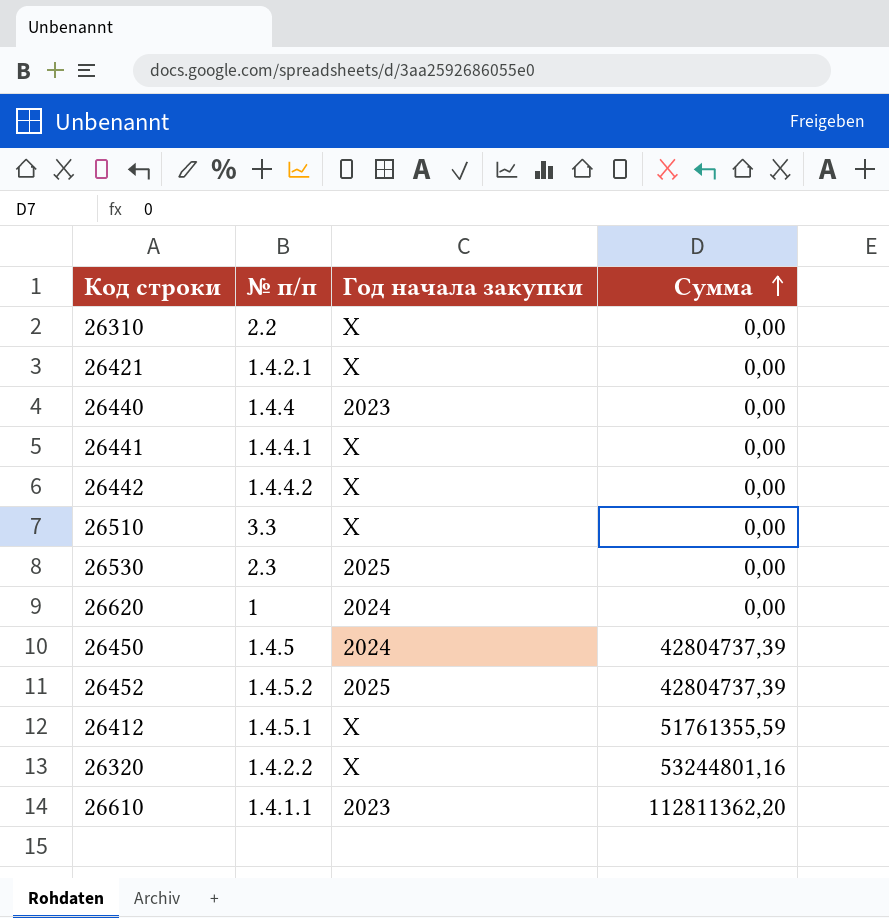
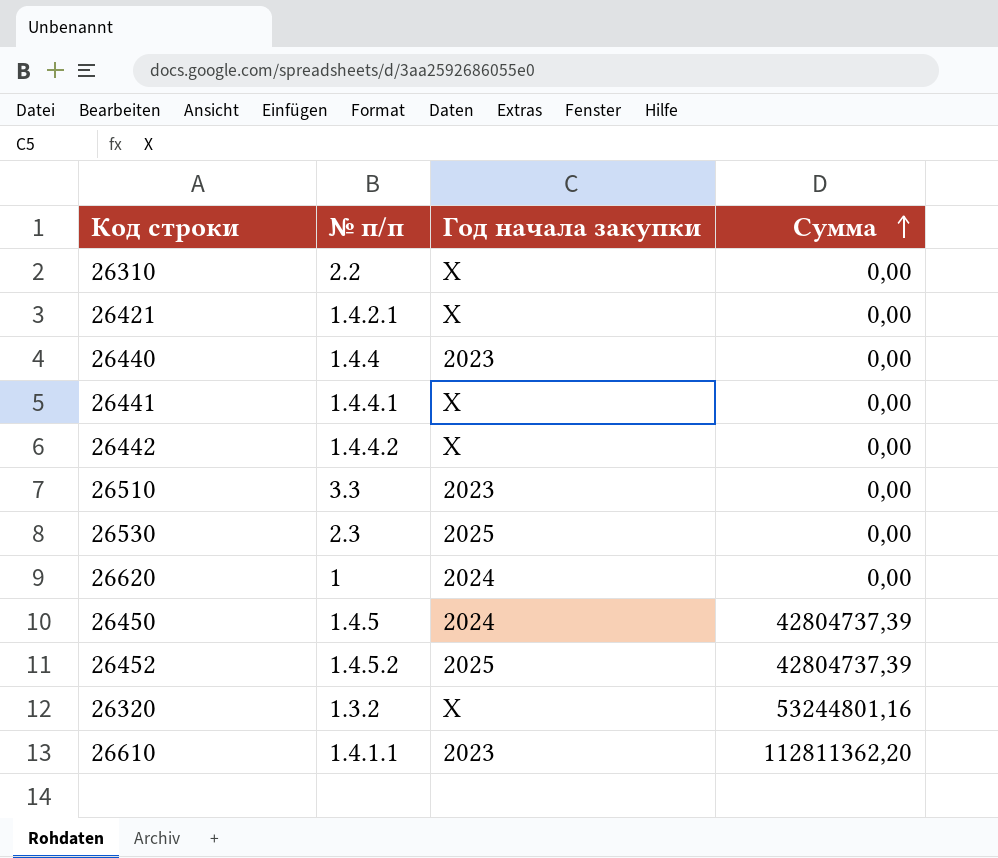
row 26412: 1.4.5.1 | X | 51761355,59 -> none
26510 | Год начала закупки: X -> 2023
26320 | № п/п: 1.4.2.2 -> 1.3.2

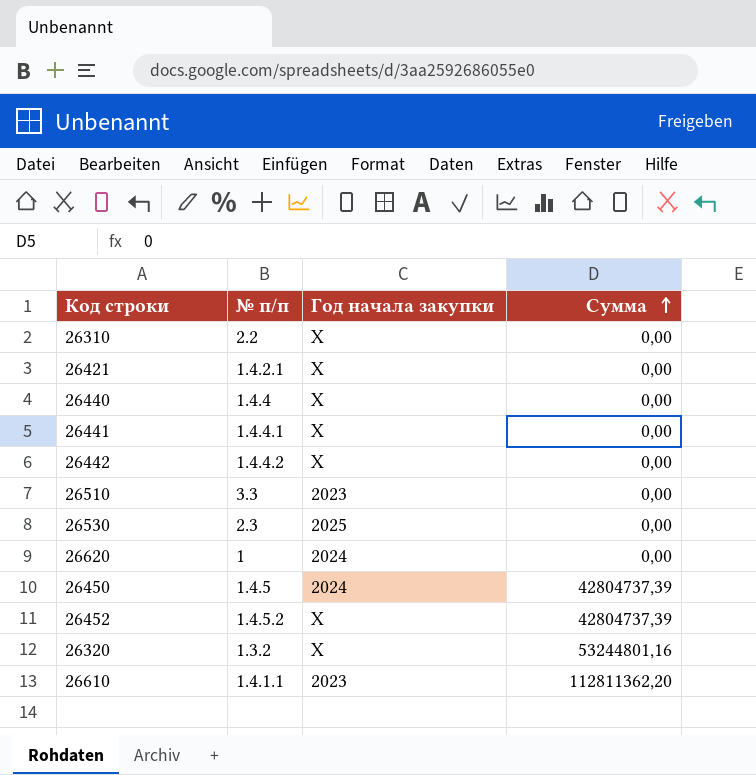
26440 | Год начала закупки: 2023 -> X
26452 | Год начала закупки: 2025 -> X

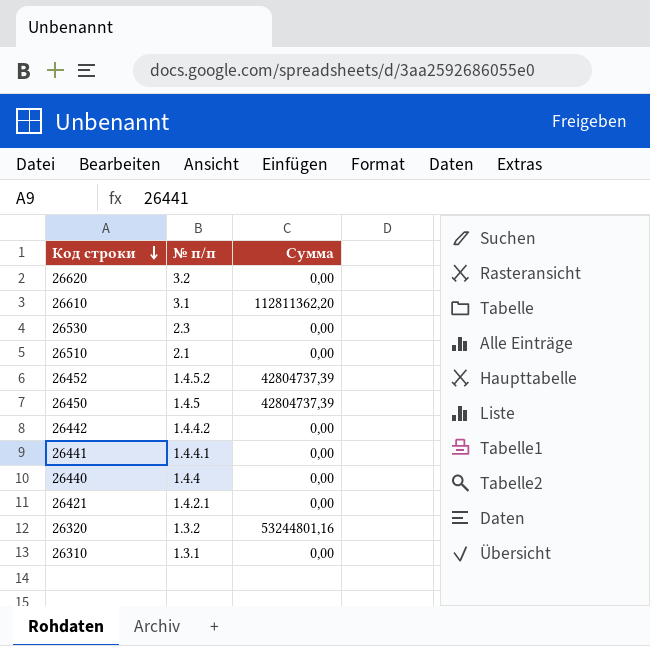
row order: Сумма ascending -> Код строки descending
column Год начала закупки | position: 3 -> none
26620 | № п/п: 1 -> 3.2
26610 | № п/п: 1.4.1.1 -> 3.1
26510 | № п/п: 3.3 -> 2.1
26310 | № п/п: 2.2 -> 1.3.1

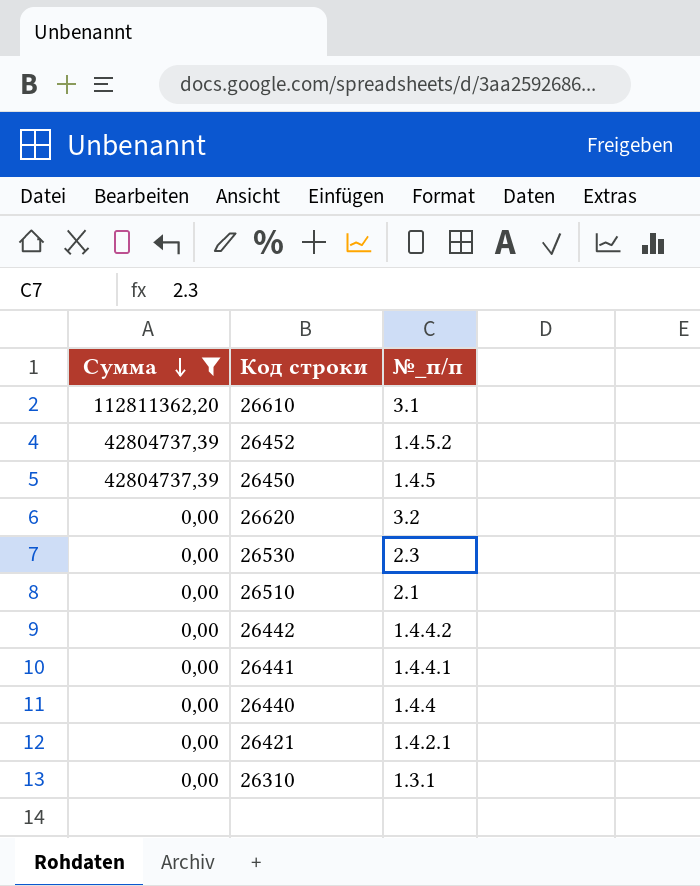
filter: none -> Сумма != 53244801,16
row order: Код строки descending -> Сумма descending
column Сумма | position: 3 -> 1
column name: № п/п -> №_п/п

